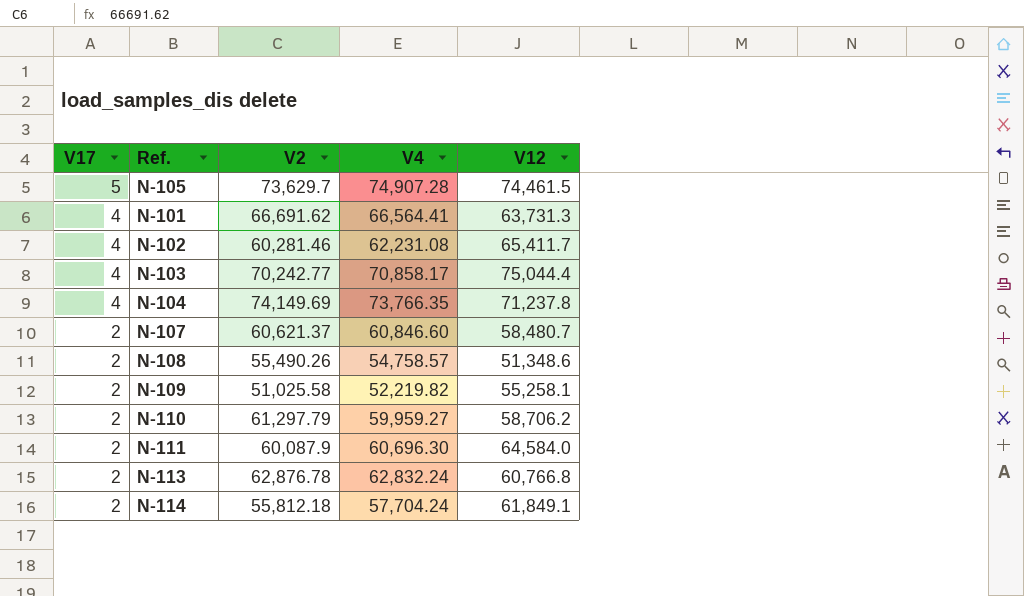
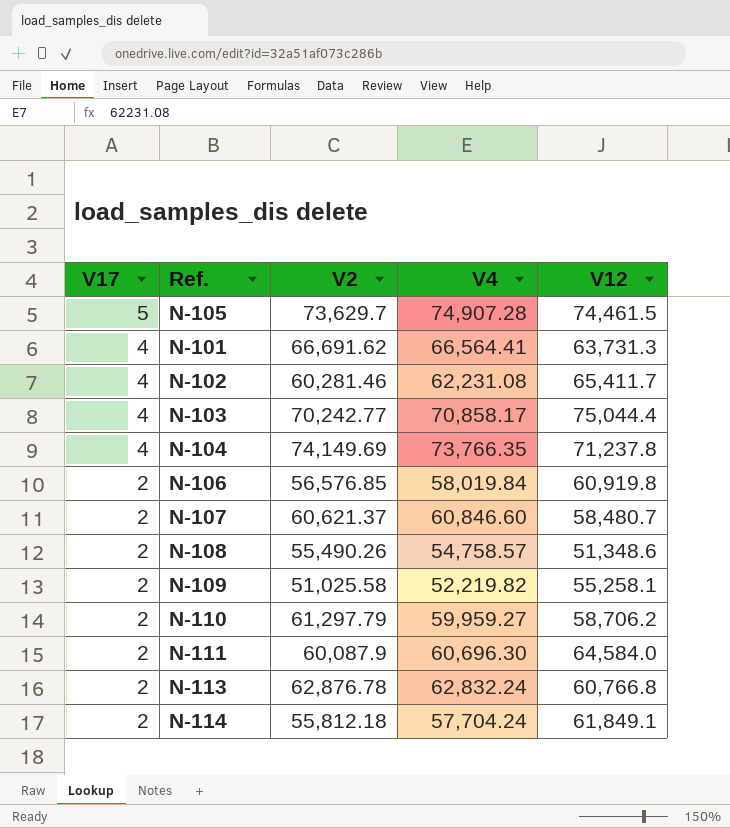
row N-106: none -> 2 | 56,576.85 | 58,019.84 | 60,919.8

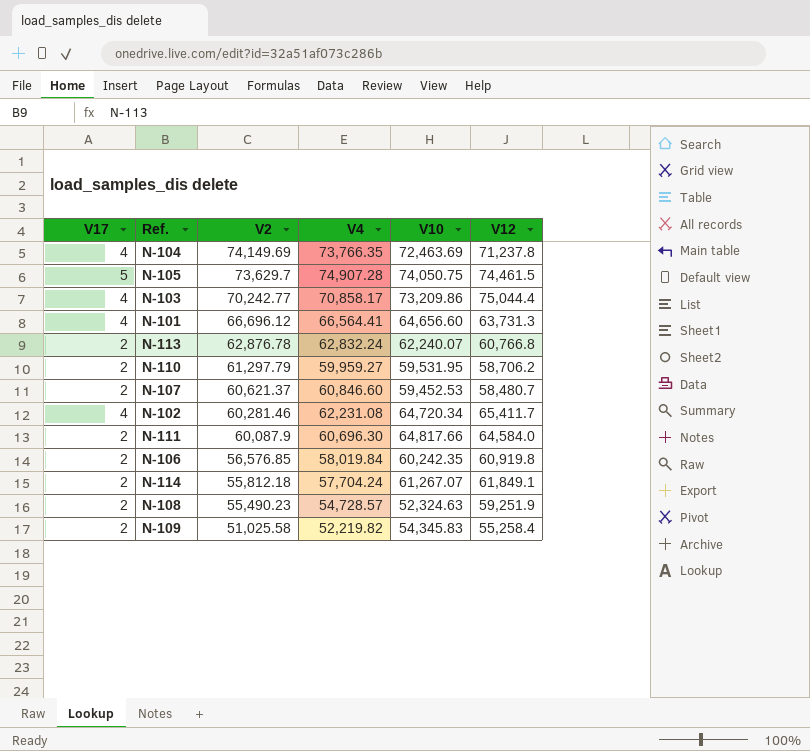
row order: V17 descending -> V2 descending
column V10 | position: none -> 5
N-101 | V2: 66,691.62 -> 66,696.12
N-108 | V2: 55,490.26 -> 55,490.23
N-108 | V4: 54,758.57 -> 54,728.57
N-108 | V12: 51,348.6 -> 59,251.9
N-109 | V12: 55,258.1 -> 55,258.4

